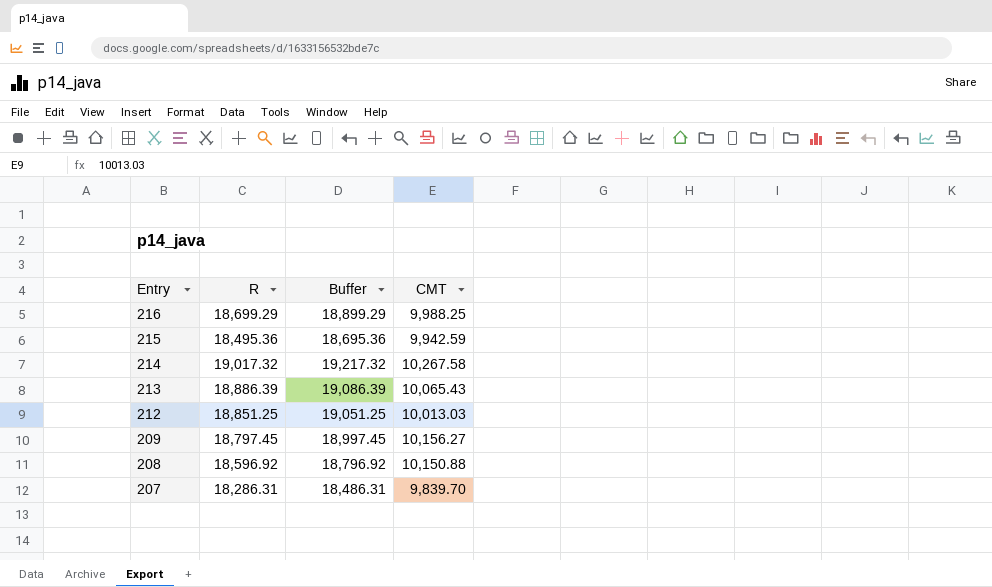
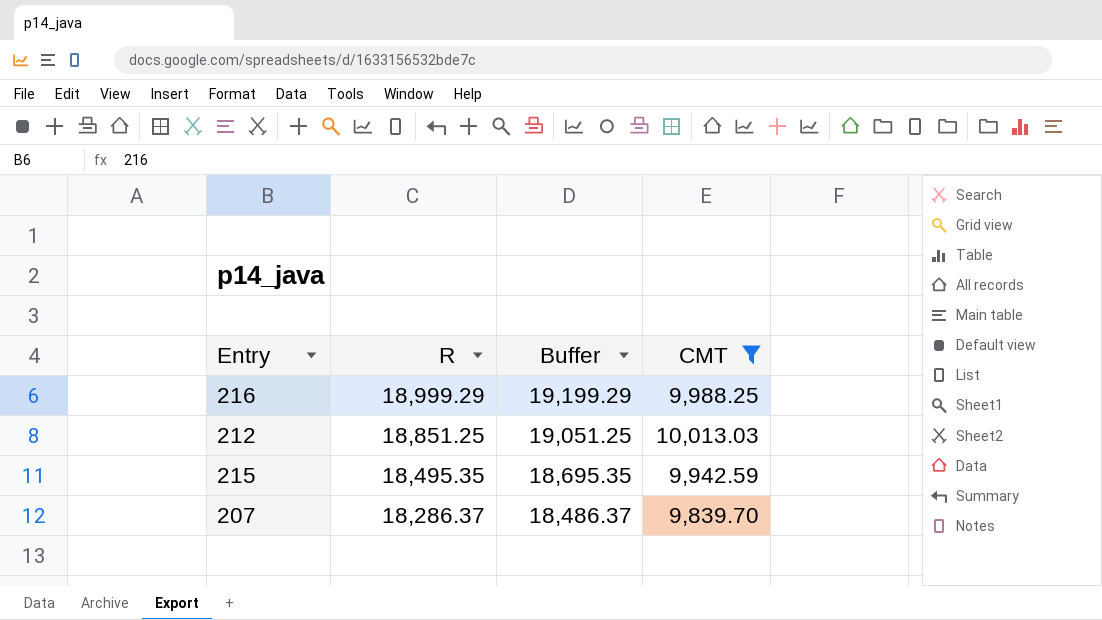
filter: none -> CMT <= 10,013.03
row order: Entry descending -> R descending
216 | R: 18,699.29 -> 18,999.29
216 | Buffer: 18,899.29 -> 19,199.29
215 | R: 18,495.36 -> 18,495.35
215 | Buffer: 18,695.36 -> 18,695.35
207 | R: 18,286.31 -> 18,286.37
207 | Buffer: 18,486.31 -> 18,486.37

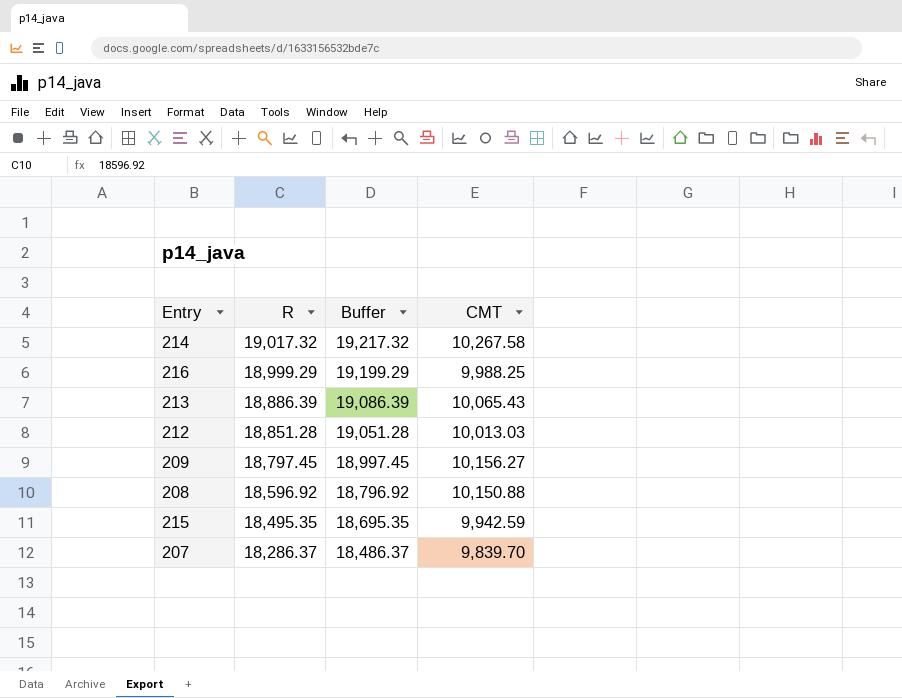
filter: CMT <= 10,013.03 -> none
212 | R: 18,851.25 -> 18,851.28
212 | Buffer: 19,051.25 -> 19,051.28

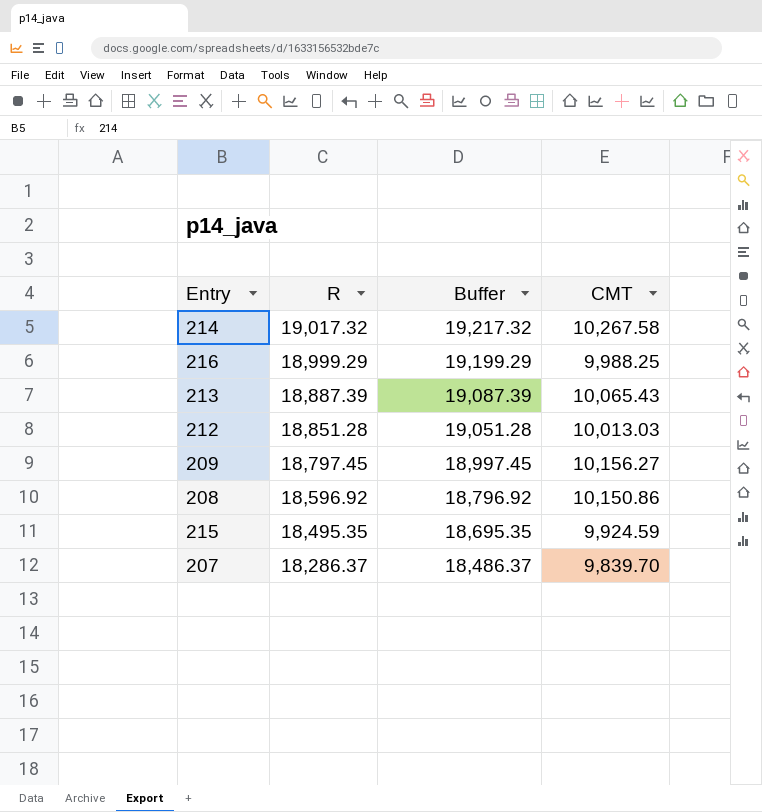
213 | R: 18,886.39 -> 18,887.39
213 | Buffer: 19,086.39 -> 19,087.39
208 | CMT: 10,150.88 -> 10,150.86
215 | CMT: 9,942.59 -> 9,924.59

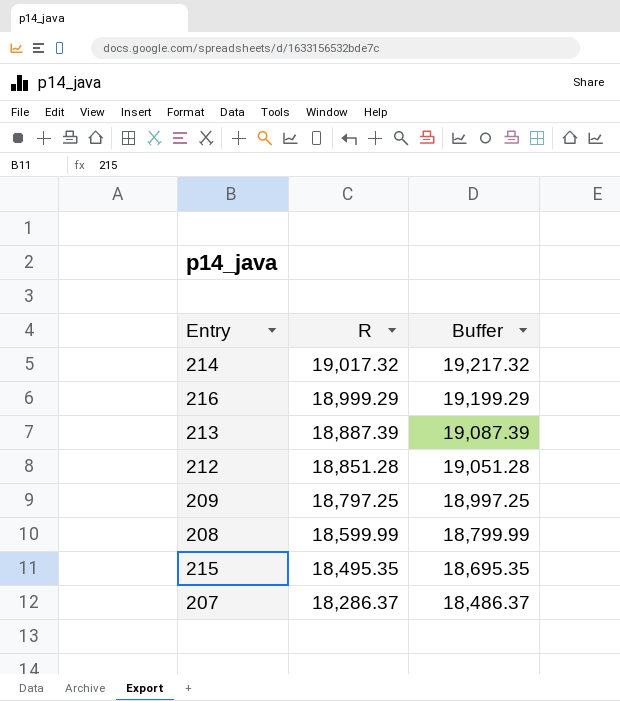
column CMT | position: 4 -> none
209 | R: 18,797.45 -> 18,797.25
209 | Buffer: 18,997.45 -> 18,997.25
208 | R: 18,596.92 -> 18,599.99
208 | Buffer: 18,796.92 -> 18,799.99

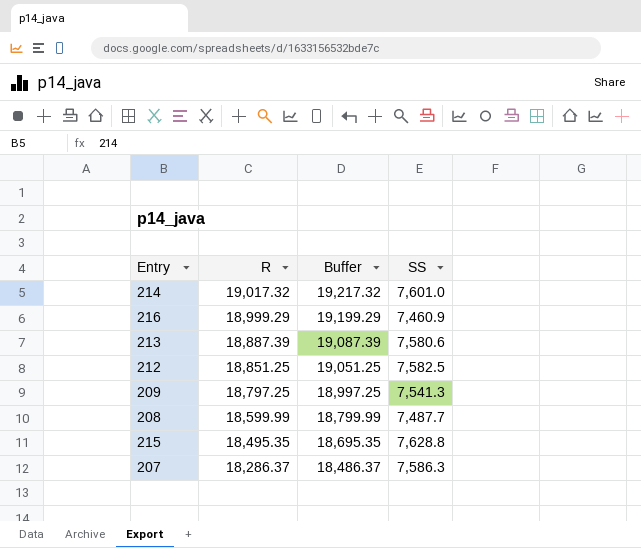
column SS | position: none -> 4
212 | R: 18,851.28 -> 18,851.25
212 | Buffer: 19,051.28 -> 19,051.25

